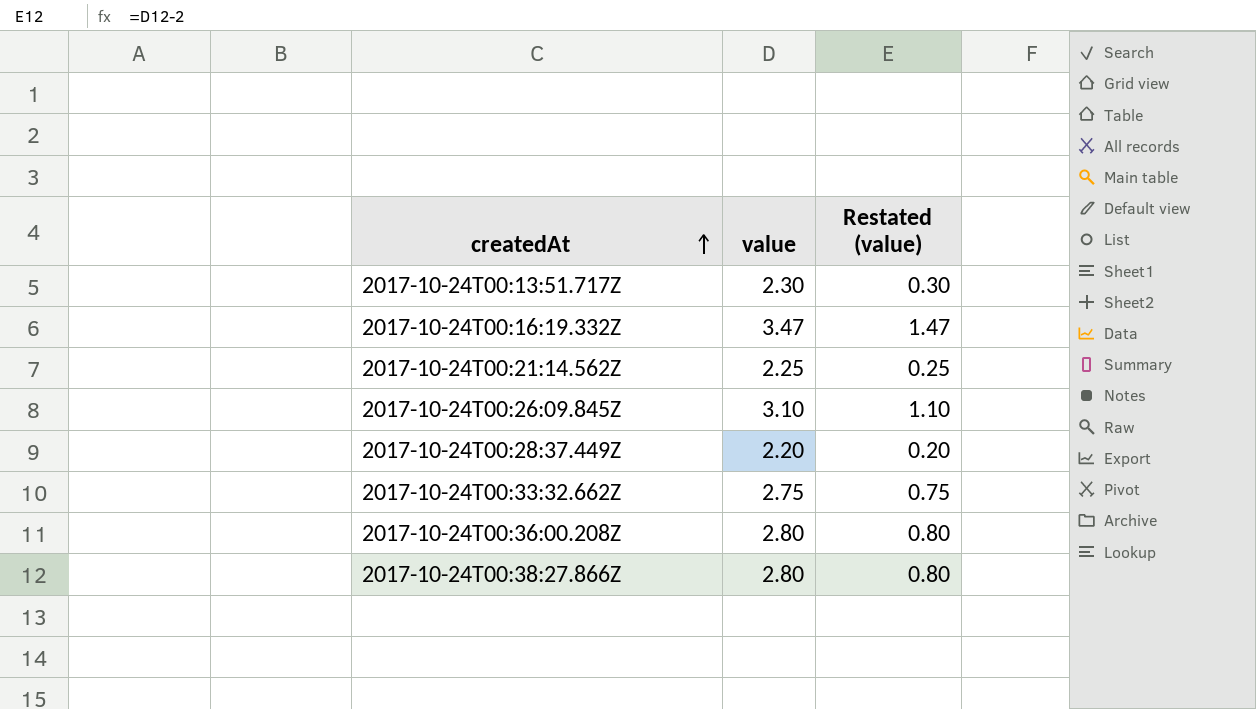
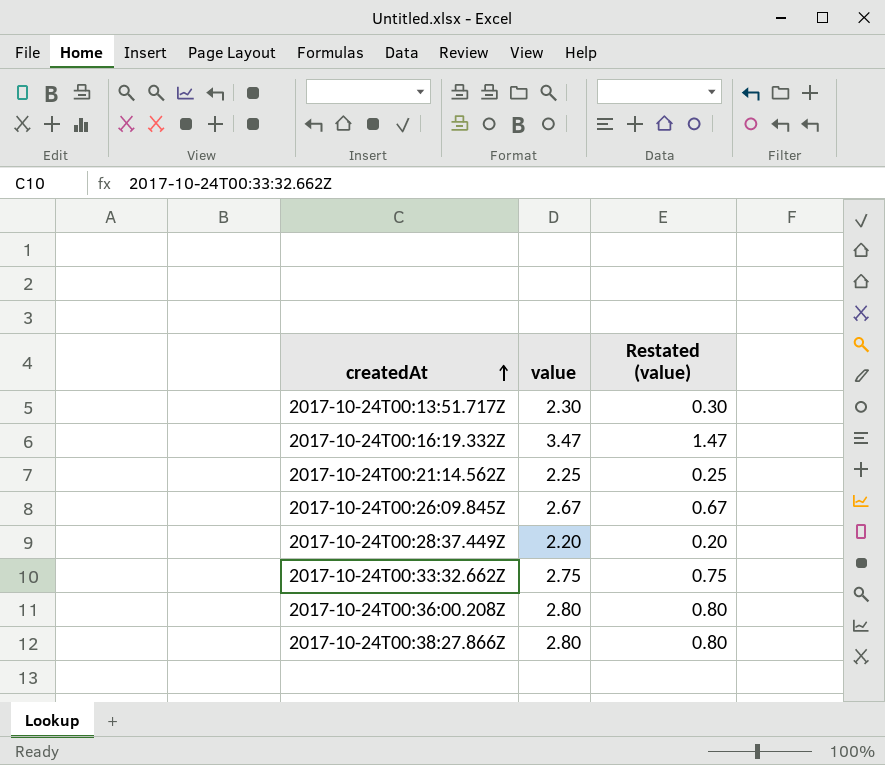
2017-10-24T00:26:09.845Z | value: 3.10 -> 2.67
2017-10-24T00:26:09.845Z | Restated (value): 1.10 -> 0.67

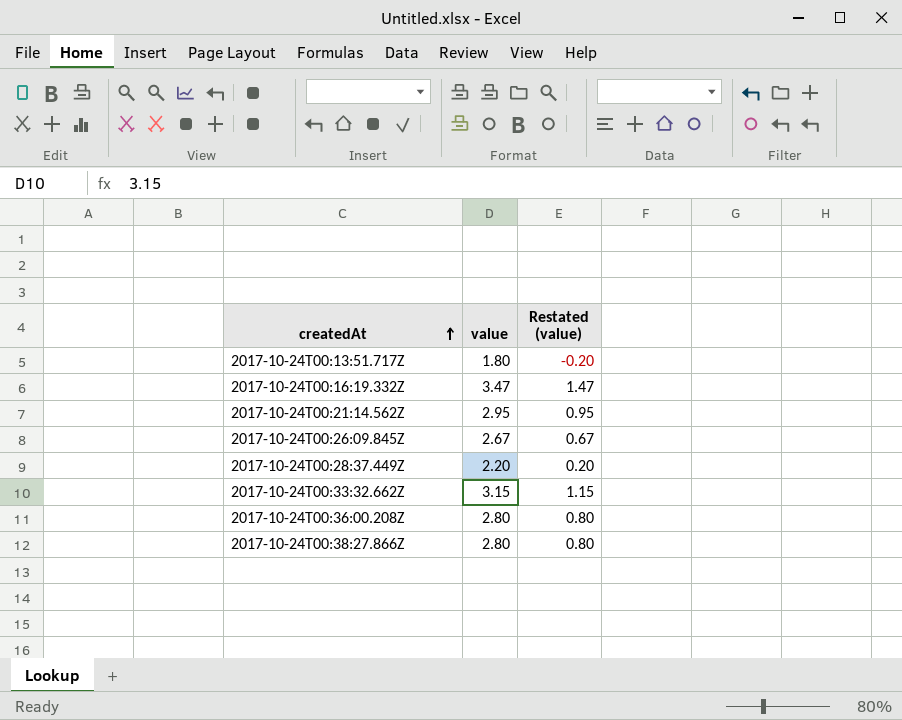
2017-10-24T00:13:51.717Z | value: 2.30 -> 1.80
2017-10-24T00:13:51.717Z | Restated (value): 0.30 -> -0.20
2017-10-24T00:21:14.562Z | value: 2.25 -> 2.95
2017-10-24T00:21:14.562Z | Restated (value): 0.25 -> 0.95
2017-10-24T00:33:32.662Z | value: 2.75 -> 3.15
2017-10-24T00:33:32.662Z | Restated (value): 0.75 -> 1.15

